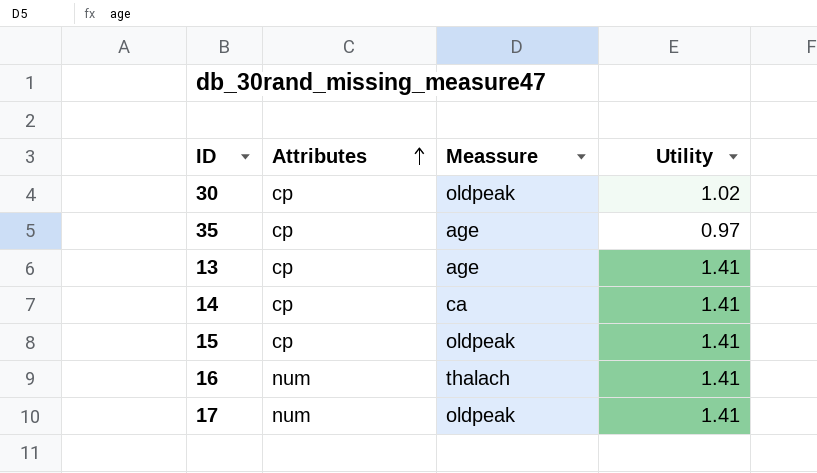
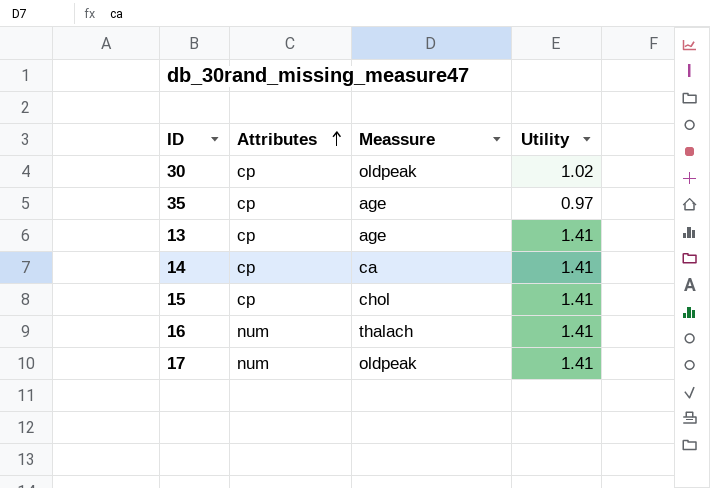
15 | Meassure: oldpeak -> chol

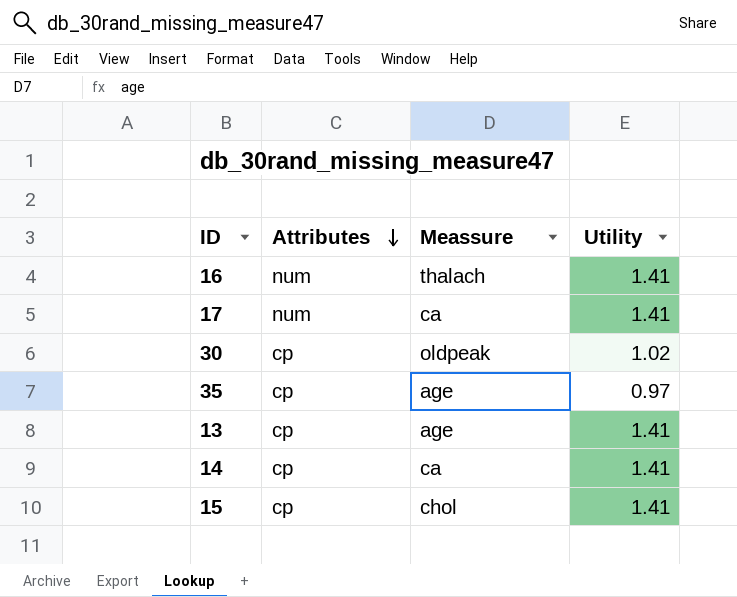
row order: Attributes ascending -> Attributes descending
17 | Meassure: oldpeak -> ca

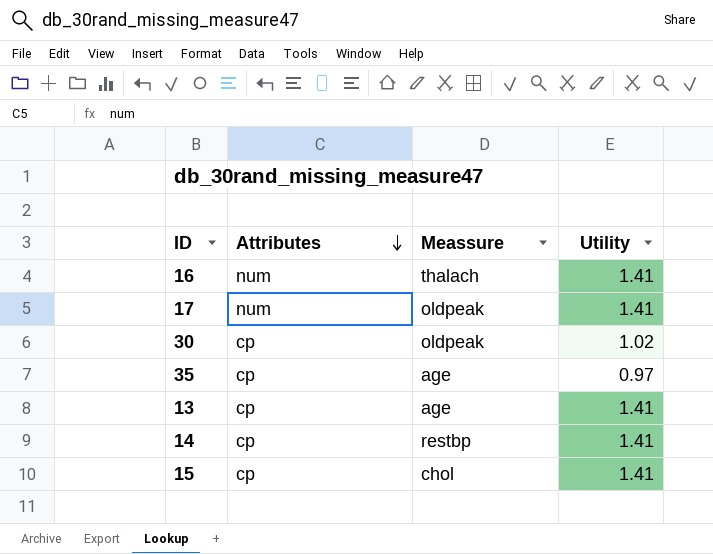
17 | Meassure: ca -> oldpeak
14 | Meassure: ca -> restbp

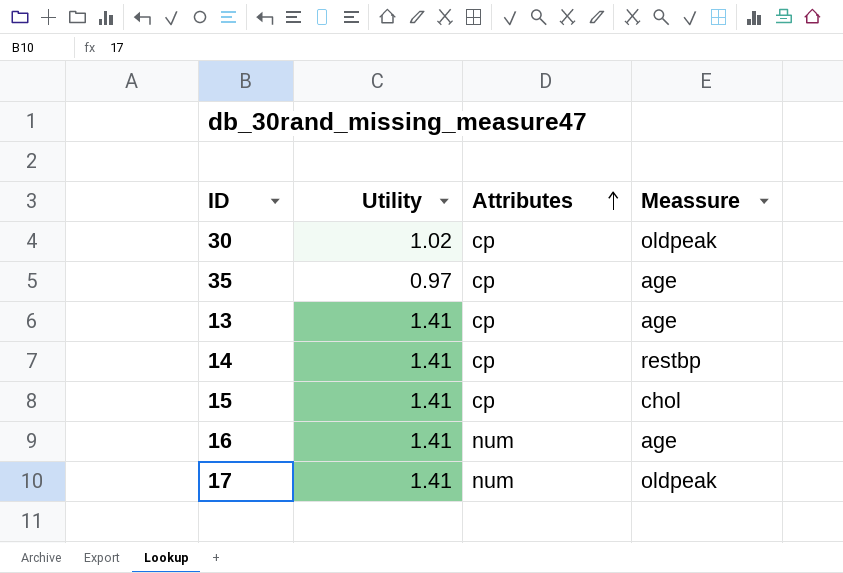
row order: Attributes descending -> Attributes ascending
column Utility | position: 4 -> 2
16 | Meassure: thalach -> age

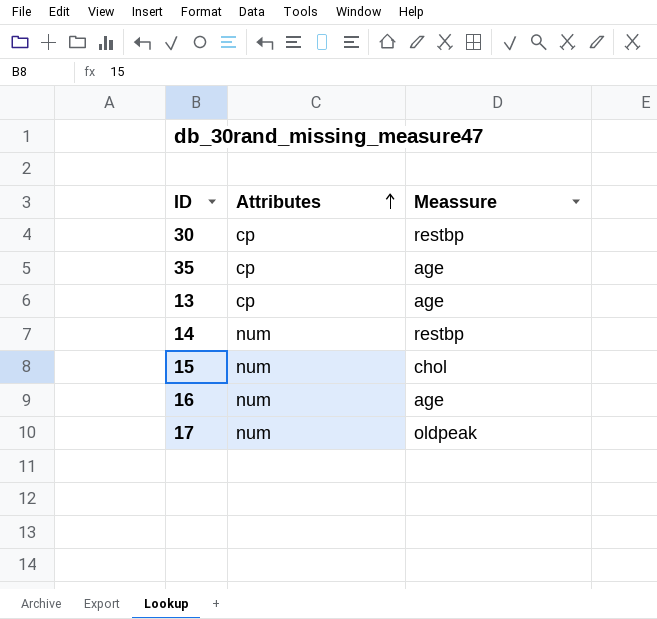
column Utility | position: 2 -> none
30 | Meassure: oldpeak -> restbp
14 | Attributes: cp -> num
15 | Attributes: cp -> num

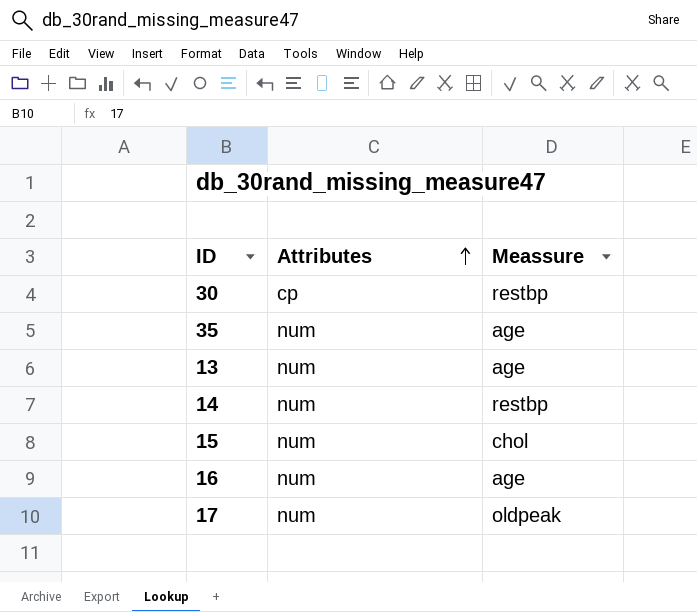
35 | Attributes: cp -> num
13 | Attributes: cp -> num

